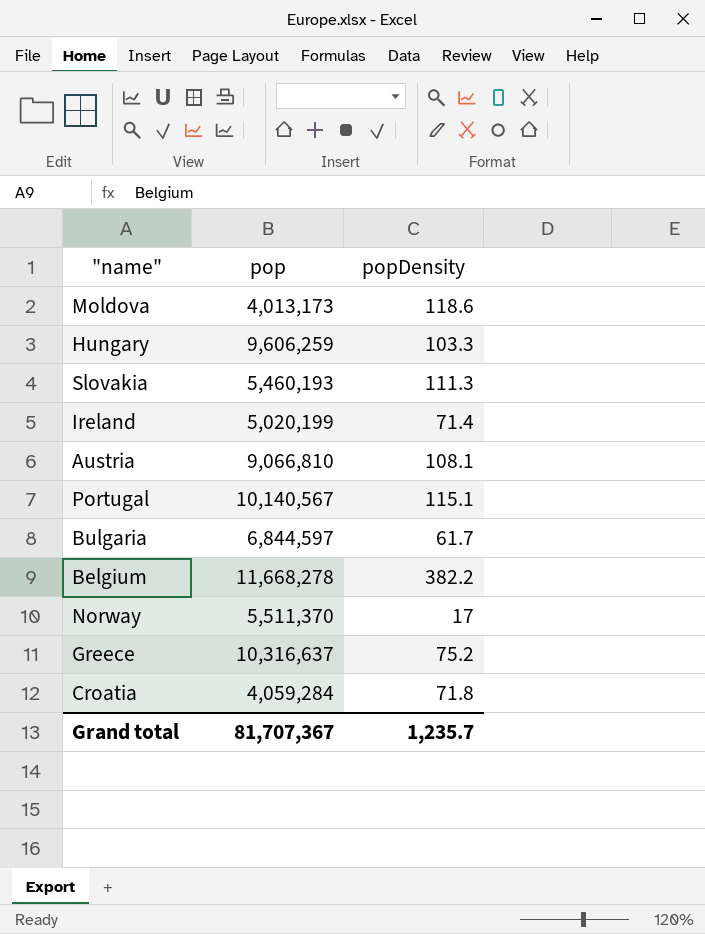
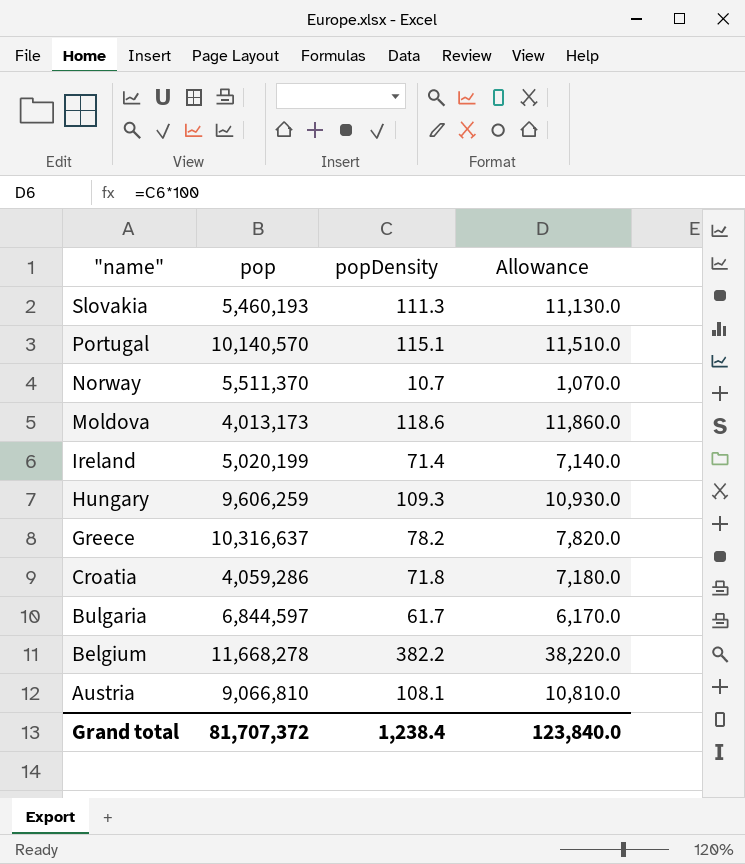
row order: none -> "name" descending
column Allowance | formula: none -> [popDensity] * 100
Portugal | pop: 10,140,567 -> 10,140,570
Norway | popDensity: 17 -> 10.7
Hungary | popDensity: 103.3 -> 109.3
Greece | popDensity: 75.2 -> 78.2
Croatia | pop: 4,059,284 -> 4,059,286
Grand total | pop: 81,707,367 -> 81,707,372
Grand total | popDensity: 1,235.7 -> 1,238.4

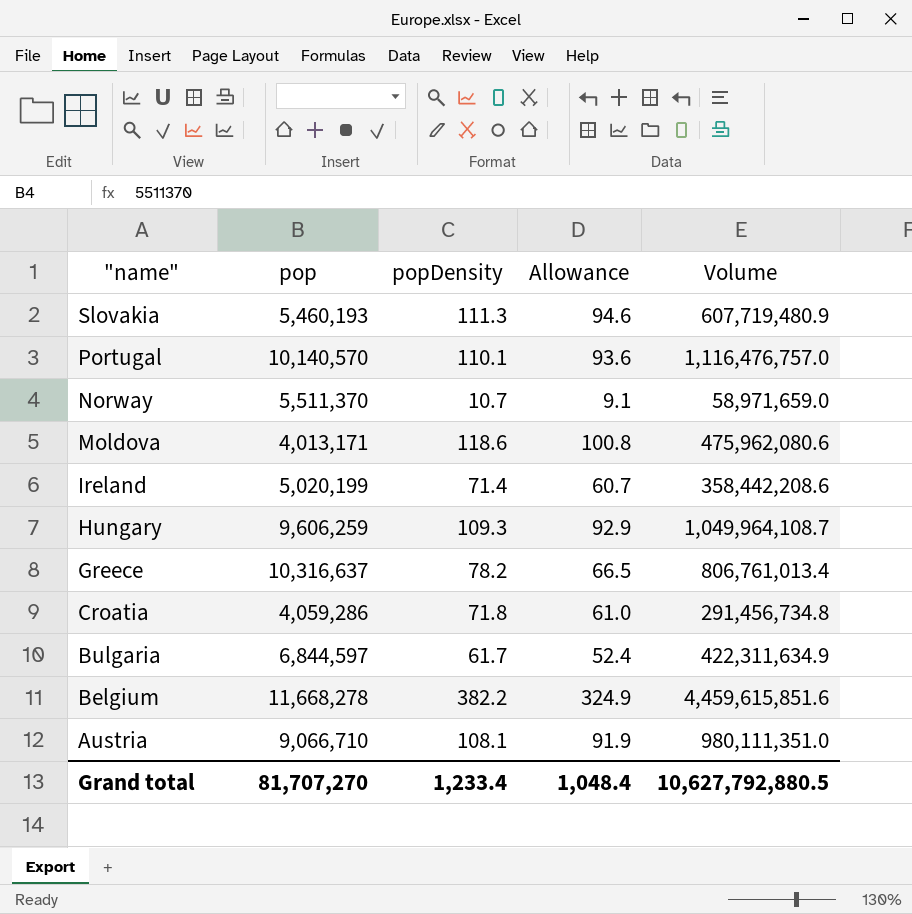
column Allowance | formula: [popDensity] * 100 -> [popDensity] * 0.85
column Volume | formula: none -> [pop] * [popDensity]
Portugal | popDensity: 115.1 -> 110.1
Moldova | pop: 4,013,173 -> 4,013,171
Austria | pop: 9,066,810 -> 9,066,710
Grand total | pop: 81,707,372 -> 81,707,270
Grand total | popDensity: 1,238.4 -> 1,233.4
Grand total | Allowance: 123,840.0 -> 1,048.4

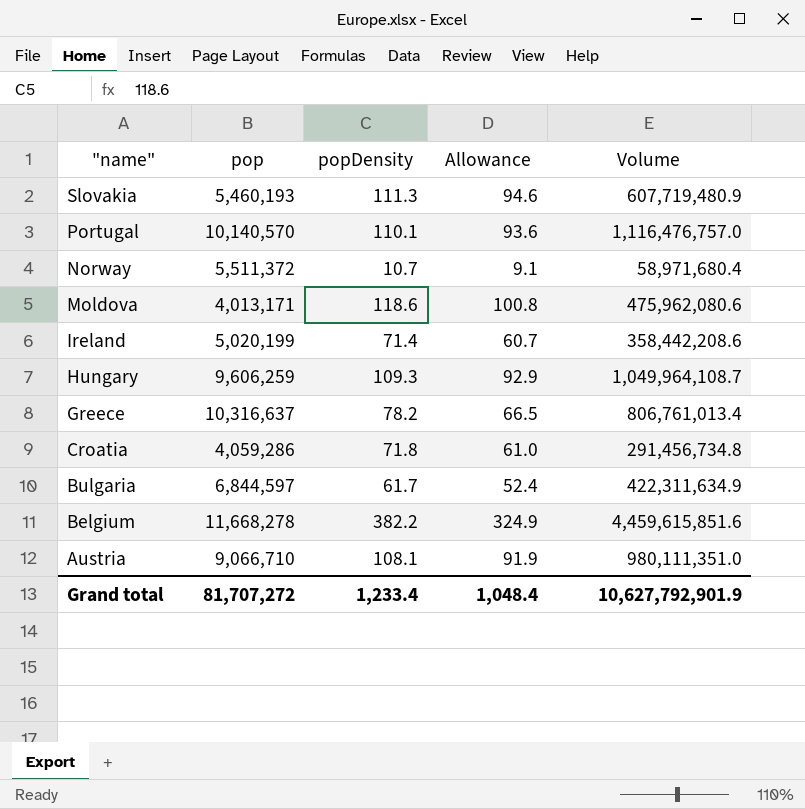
Norway | pop: 5,511,370 -> 5,511,372
Norway | Volume: 58,971,659.0 -> 58,971,680.4
Grand total | pop: 81,707,270 -> 81,707,272
Grand total | Volume: 10,627,792,880.5 -> 10,627,792,901.9

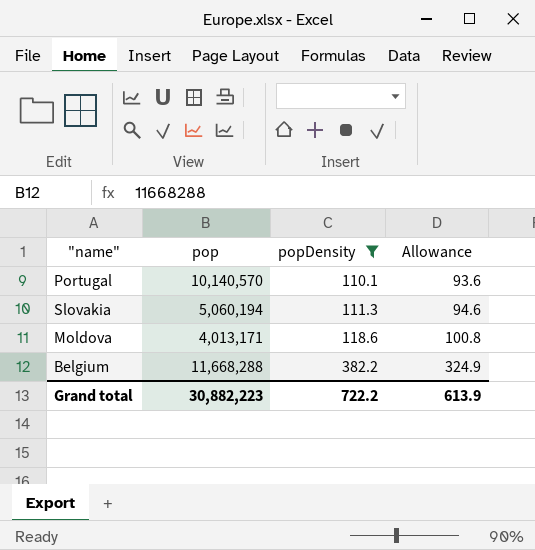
filter: none -> popDensity >= 110.1
row order: "name" descending -> popDensity ascending
column Volume | formula: [pop] * [popDensity] -> none
Slovakia | pop: 5,460,193 -> 5,060,194
Belgium | pop: 11,668,278 -> 11,668,288
Grand total | pop: 81,707,272 -> 30,882,223
Grand total | popDensity: 1,233.4 -> 722.2
Grand total | Allowance: 1,048.4 -> 613.9

